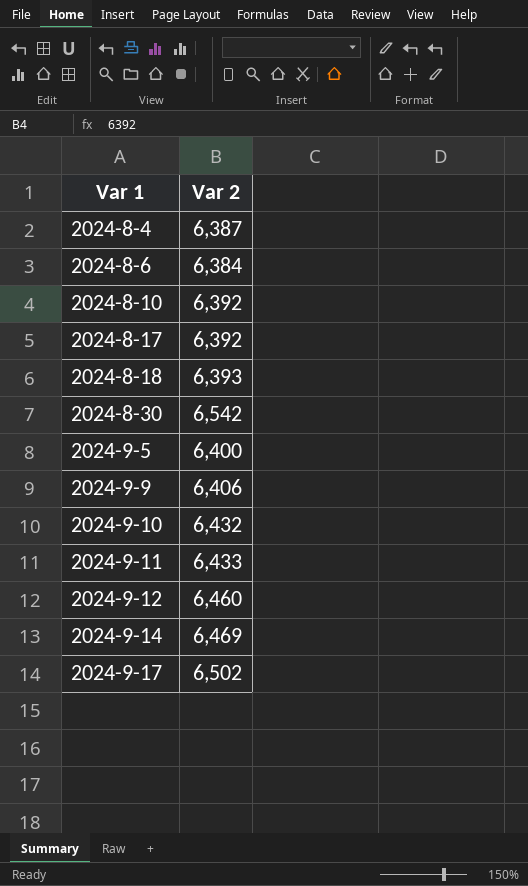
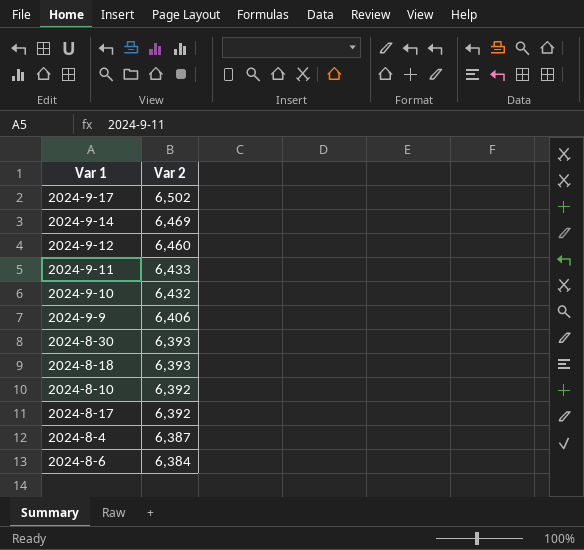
row order: Var 1 ascending -> Var 2 descending
row 2024-9-5: 6,400 -> none
2024-8-30 | Var 2: 6,542 -> 6,393

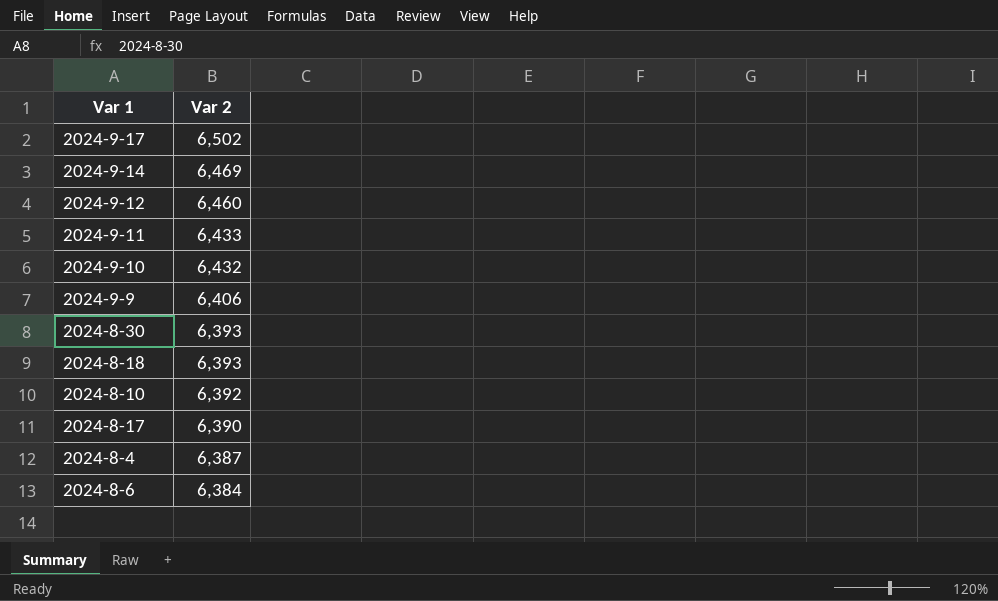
2024-8-17 | Var 2: 6,392 -> 6,390

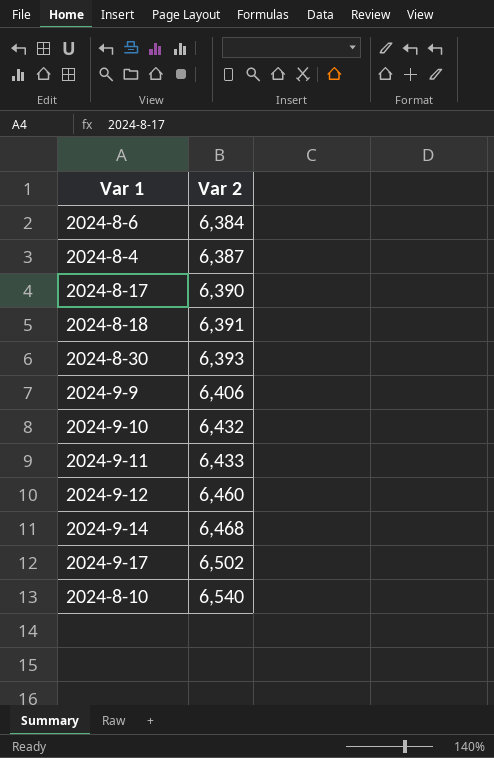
row order: Var 2 descending -> Var 2 ascending
2024-8-18 | Var 2: 6,393 -> 6,391
2024-9-14 | Var 2: 6,469 -> 6,468
2024-8-10 | Var 2: 6,392 -> 6,540

